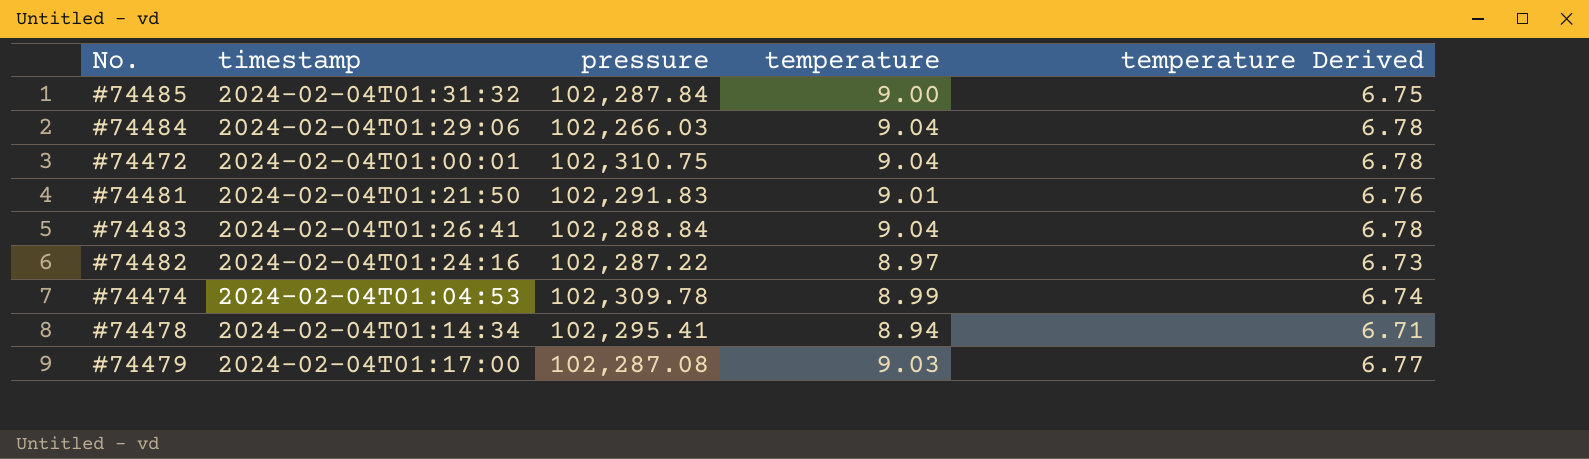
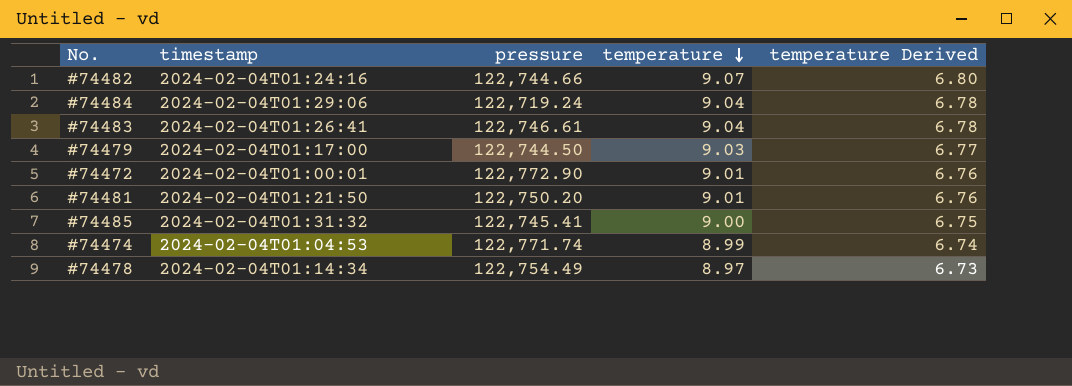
row order: none -> temperature descending
#74482 | pressure: 102,287.22 -> 122,744.66
#74482 | temperature: 8.97 -> 9.07
#74482 | temperature Derived: 6.73 -> 6.80
#74484 | pressure: 102,266.03 -> 122,719.24
#74483 | pressure: 102,288.84 -> 122,746.61
#74479 | pressure: 102,287.08 -> 122,744.50
#74472 | pressure: 102,310.75 -> 122,772.90
#74472 | temperature: 9.04 -> 9.01
#74472 | temperature Derived: 6.78 -> 6.76
#74481 | pressure: 102,291.83 -> 122,750.20
#74485 | pressure: 102,287.84 -> 122,745.41
#74474 | pressure: 102,309.78 -> 122,771.74
#74478 | pressure: 102,295.41 -> 122,754.49
#74478 | temperature: 8.94 -> 8.97
#74478 | temperature Derived: 6.71 -> 6.73

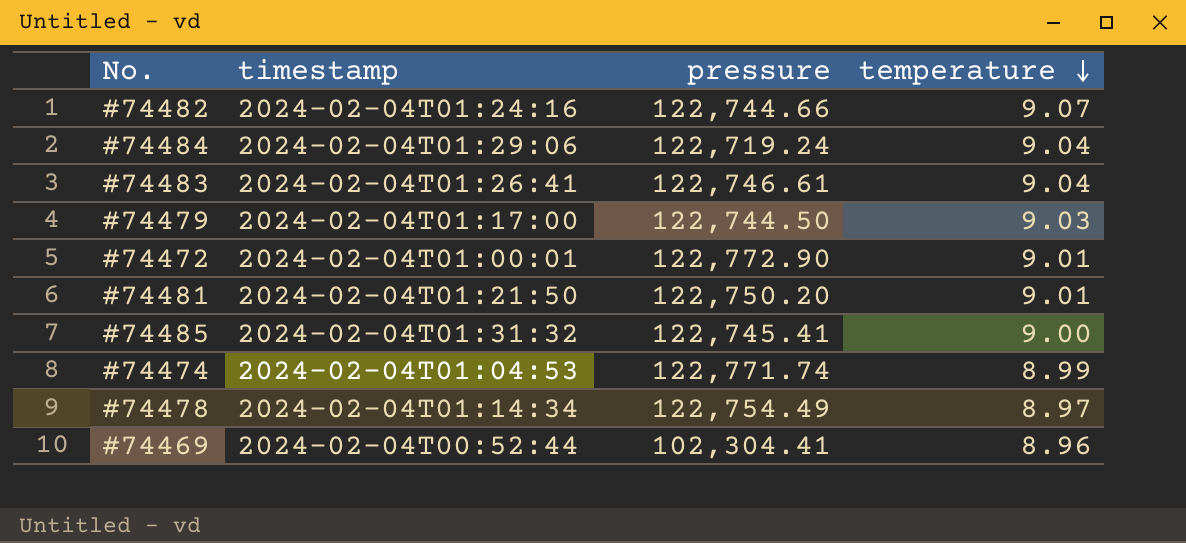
column temperature Derived | formula: [temperature] * 0.75 -> none
row #74469: none -> 2024-02-04T00:52:44 | 102,304.41 | 8.96

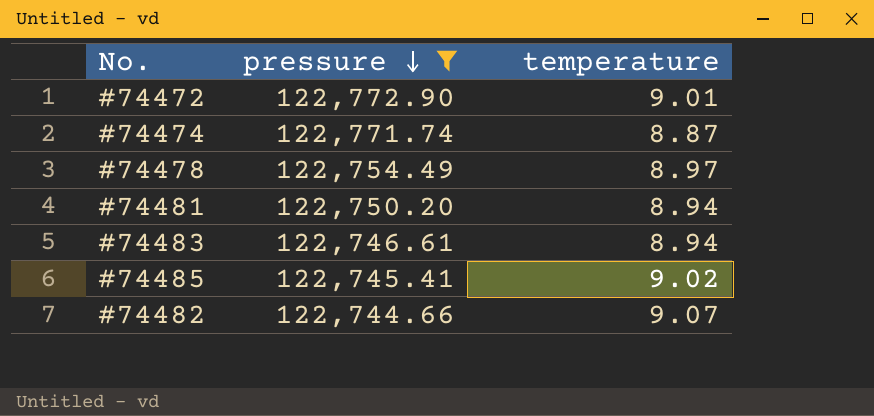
filter: none -> pressure >= 122,744.66
row order: temperature descending -> pressure descending
column timestamp | position: 2 -> none
#74474 | temperature: 8.99 -> 8.87
#74481 | temperature: 9.01 -> 8.94
#74483 | temperature: 9.04 -> 8.94
#74485 | temperature: 9.00 -> 9.02

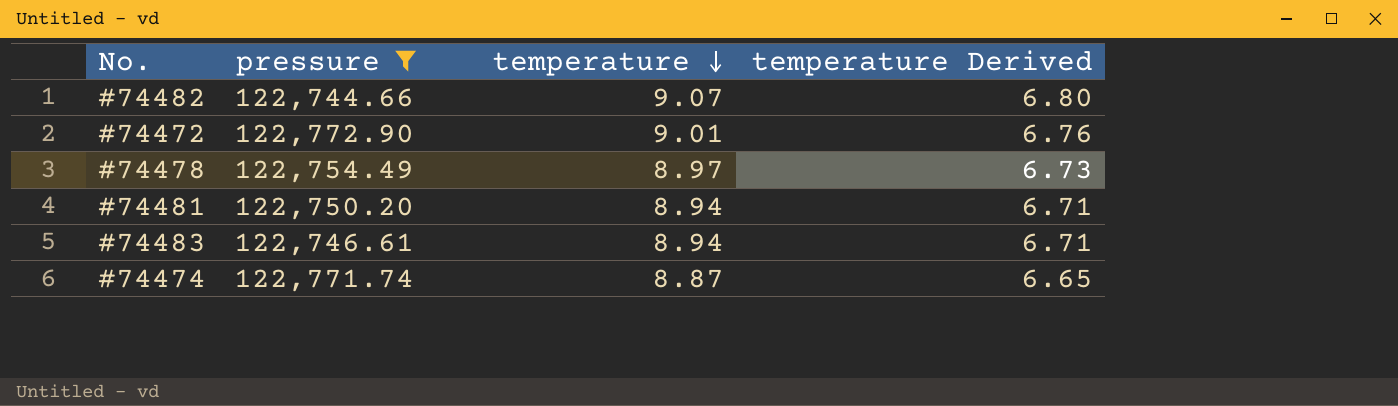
row order: pressure descending -> temperature descending
column temperature Derived | formula: none -> [temperature] * 0.75
row #74485: 122,745.41 | 9.02 -> none

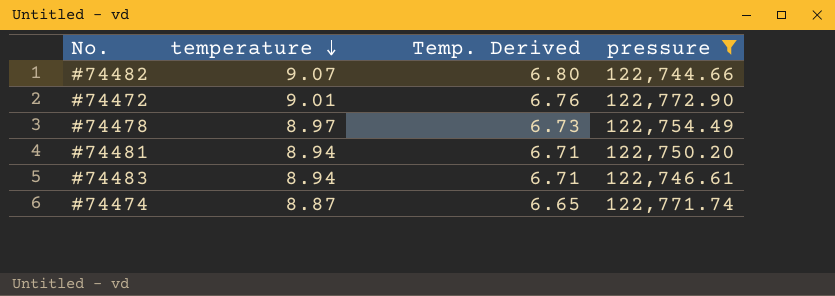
column name: temperature Derived -> Temp. Derived
column pressure | position: 2 -> 4

